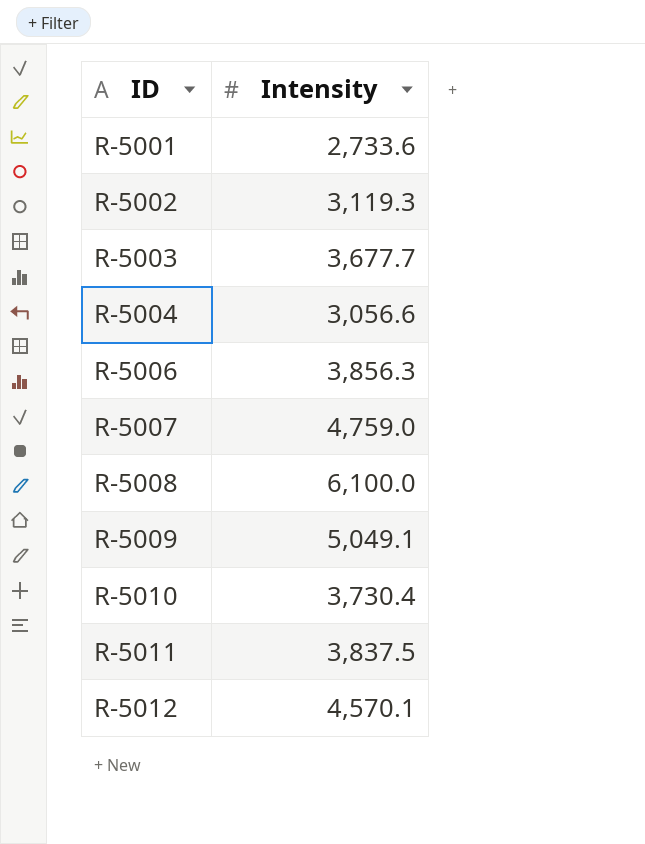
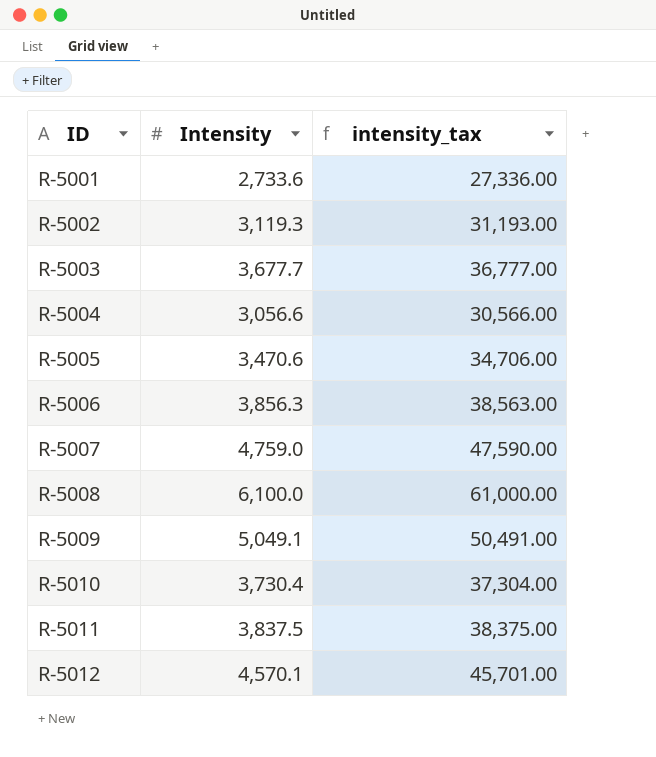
column intensity_tax | formula: none -> [Intensity] * 10
row R-5005: none -> 3,470.6 | 34,706.00

